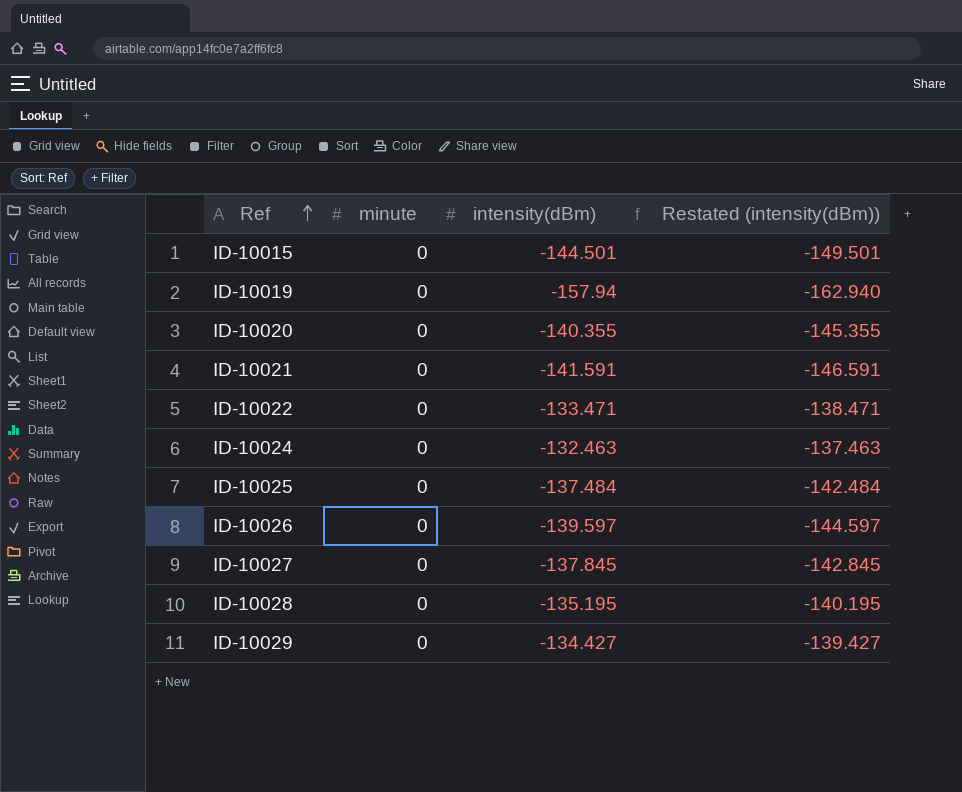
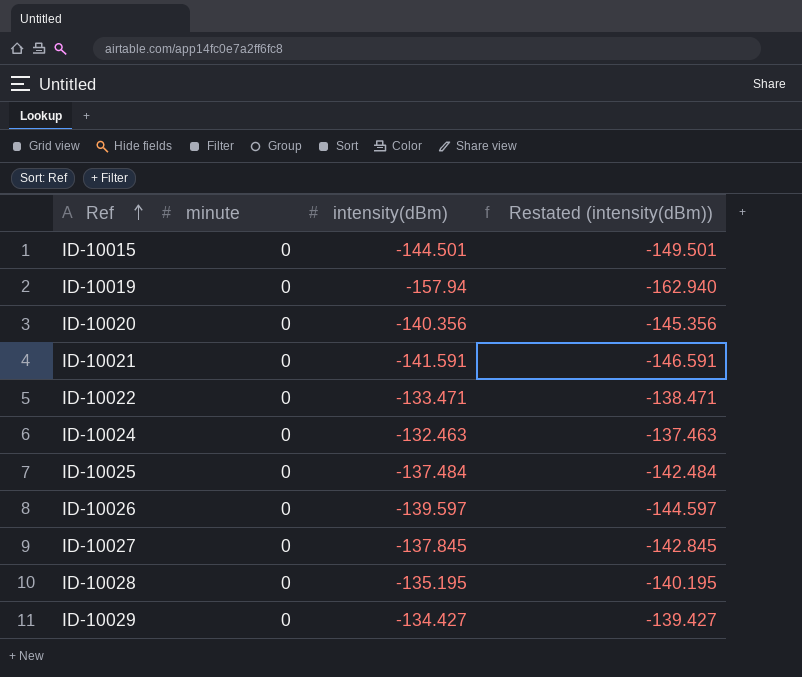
ID-10020 | intensity(dBm): -140.355 -> -140.356
ID-10020 | Restated (intensity(dBm)): -145.355 -> -145.356

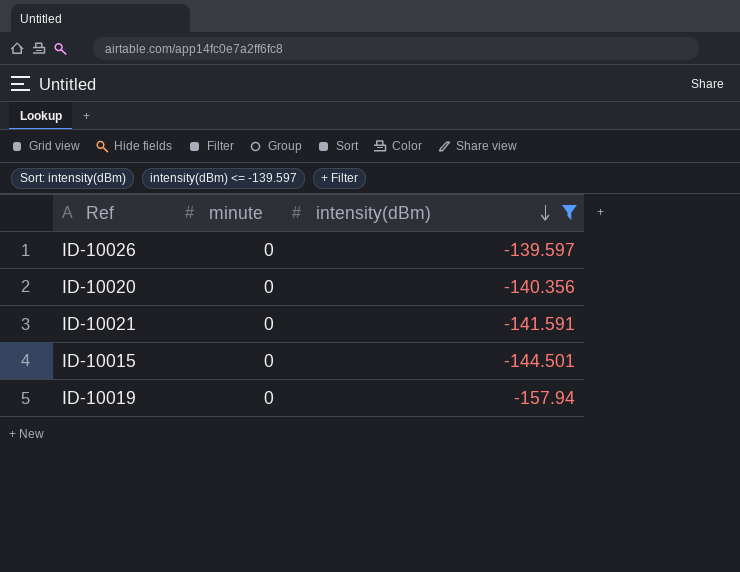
filter: none -> intensity(dBm) <= -139.597
row order: Ref ascending -> intensity(dBm) descending
column Restated (intensity(dBm)) | formula: [intensity(dBm)] - 5 -> none

